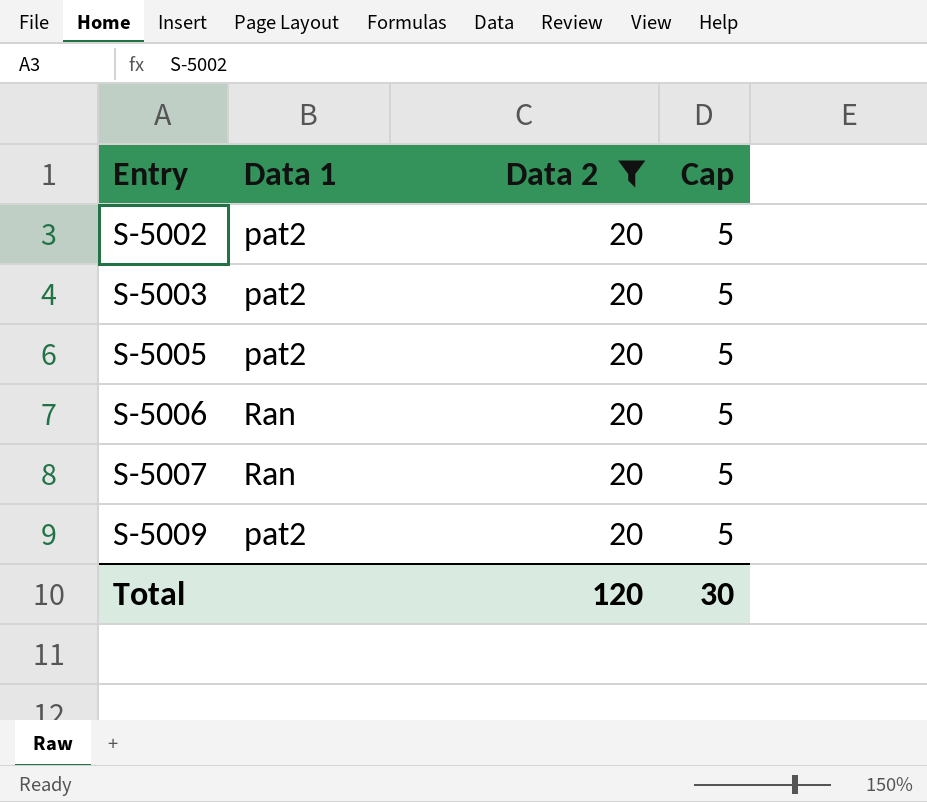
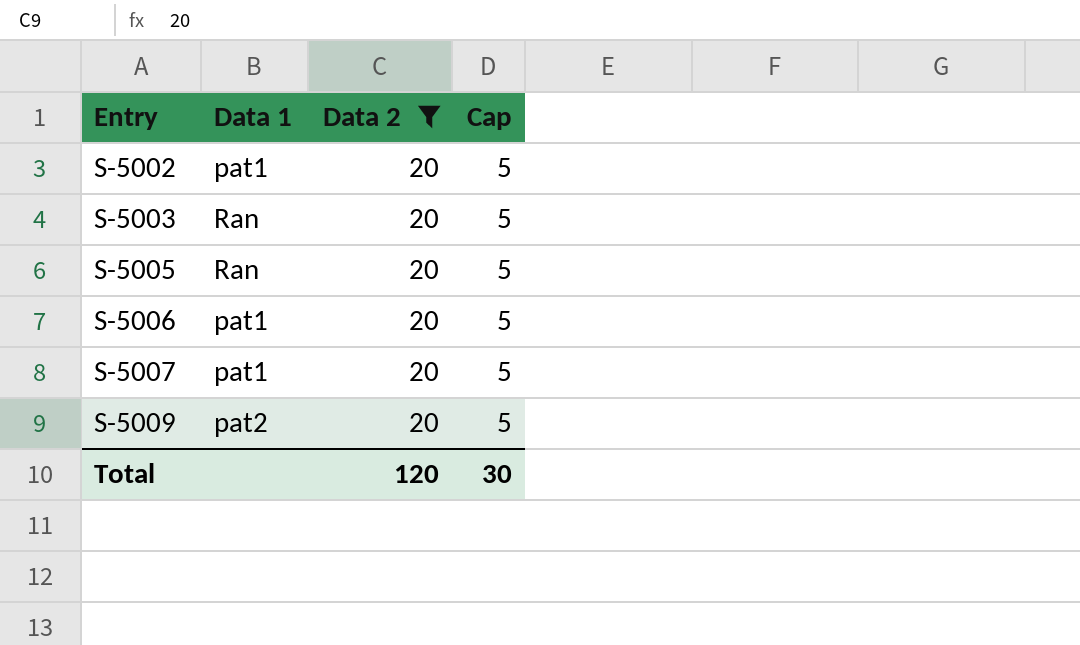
S-5002 | Data 1: pat2 -> pat1
S-5003 | Data 1: pat2 -> Ran
S-5005 | Data 1: pat2 -> Ran
S-5006 | Data 1: Ran -> pat1
S-5007 | Data 1: Ran -> pat1

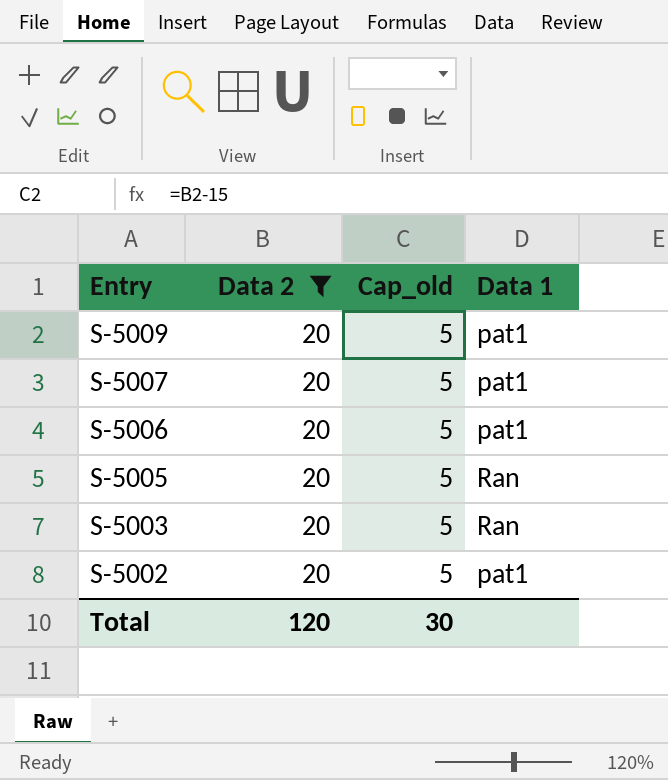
row order: Entry ascending -> Entry descending
column name: Cap -> Cap_old
column Data 1 | position: 2 -> 4
S-5009 | Data 1: pat2 -> pat1

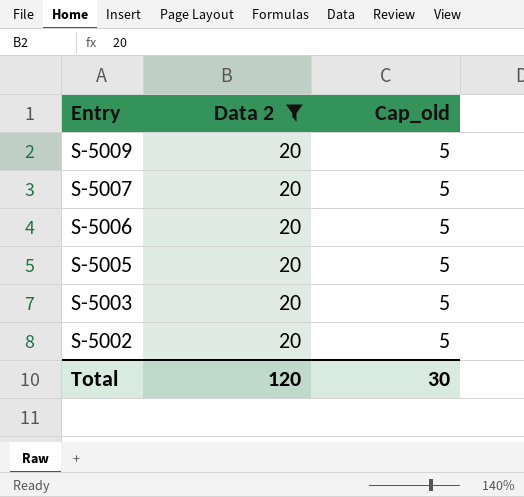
column Data 1 | position: 4 -> none

